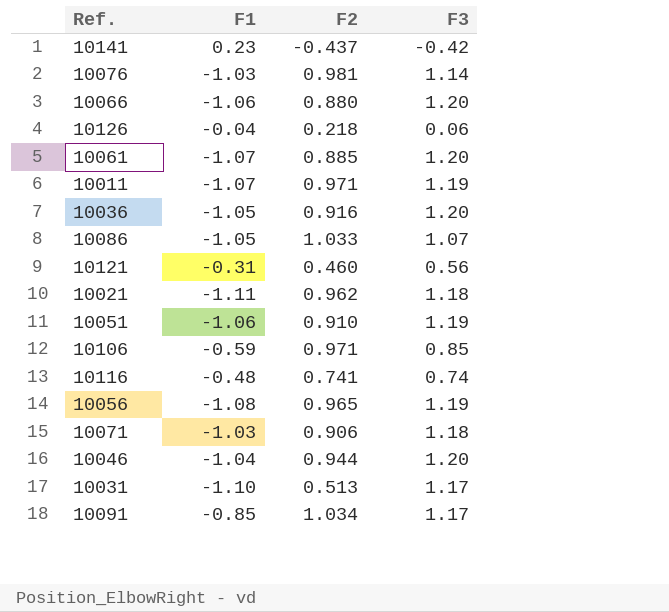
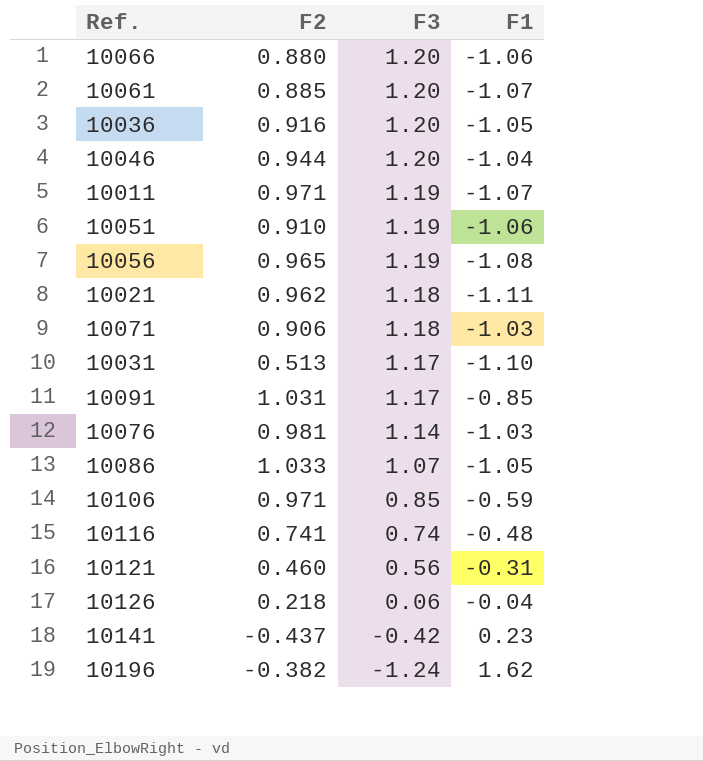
row order: none -> F3 descending
column F1 | position: 2 -> 4
10091 | F2: 1.034 -> 1.031
row 10196: none -> -0.382 | -1.24 | 1.62

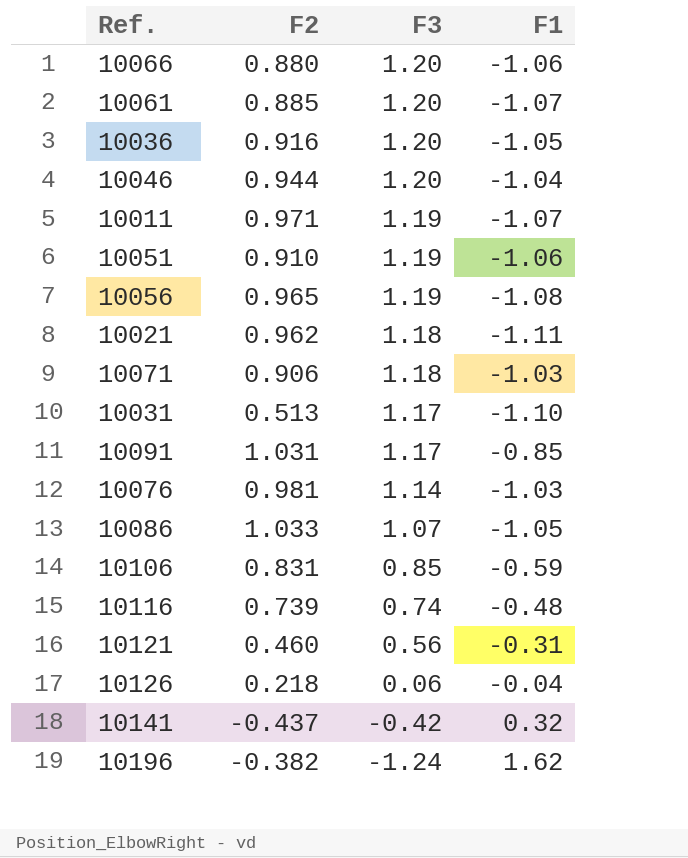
10106 | F2: 0.971 -> 0.831
10116 | F2: 0.741 -> 0.739
10141 | F1: 0.23 -> 0.32

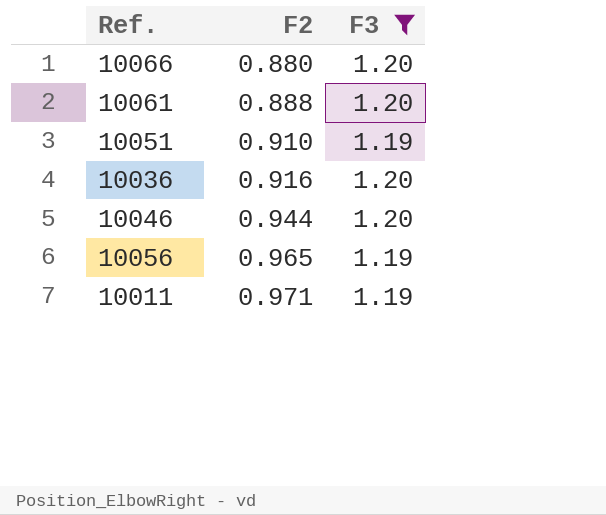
filter: none -> F3 >= 1.19
row order: F3 descending -> F2 ascending
column F1 | position: 4 -> none
10061 | F2: 0.885 -> 0.888

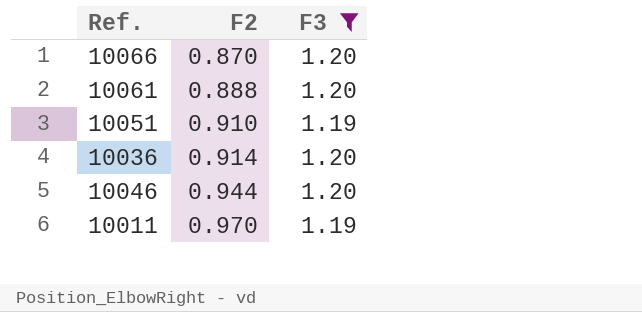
row 10056: 0.965 | 1.19 -> none
10066 | F2: 0.880 -> 0.870
10036 | F2: 0.916 -> 0.914
10011 | F2: 0.971 -> 0.970

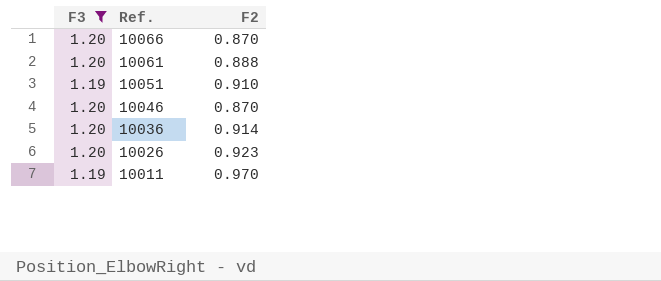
row order: F2 ascending -> Ref. descending
column F3 | position: 3 -> 1
10046 | F2: 0.944 -> 0.870
row 10026: none -> 1.20 | 0.923

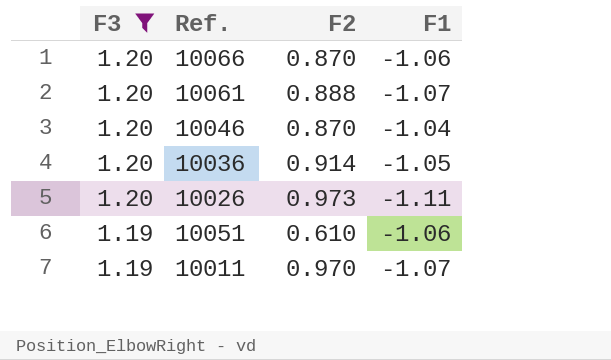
row order: Ref. descending -> F3 descending
column F1 | position: none -> 4
10026 | F2: 0.923 -> 0.973
10051 | F2: 0.910 -> 0.610

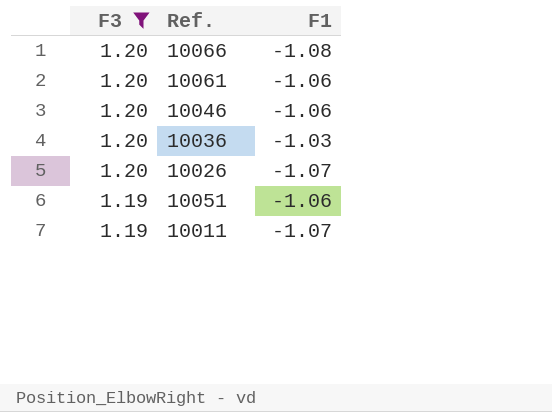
column F2 | position: 3 -> none
10066 | F1: -1.06 -> -1.08
10061 | F1: -1.07 -> -1.06
10046 | F1: -1.04 -> -1.06
10036 | F1: -1.05 -> -1.03
10026 | F1: -1.11 -> -1.07

